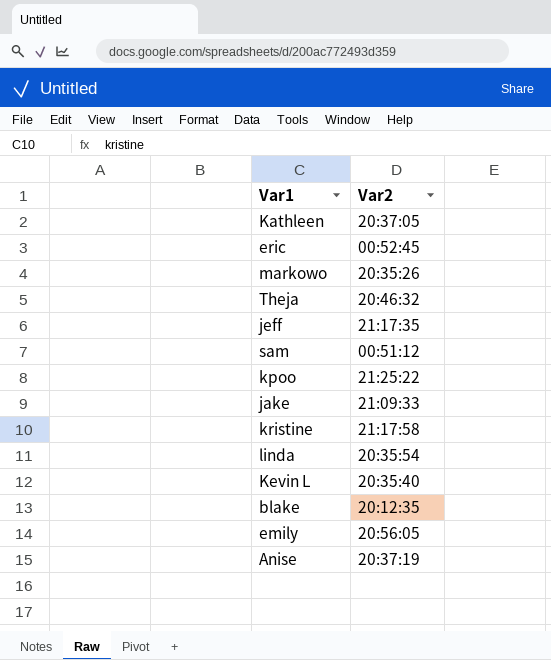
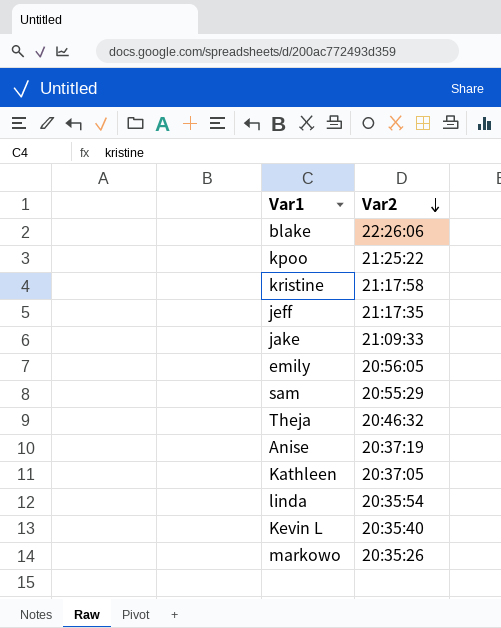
row order: none -> Var2 descending
row eric: 00:52:45 -> none
blake | Var2: 20:12:35 -> 22:26:06
sam | Var2: 00:51:12 -> 20:55:29

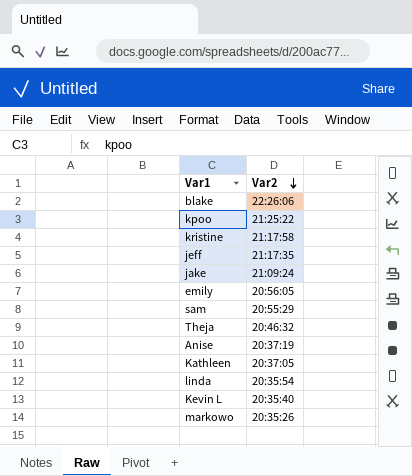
jake | Var2: 21:09:33 -> 21:09:24

